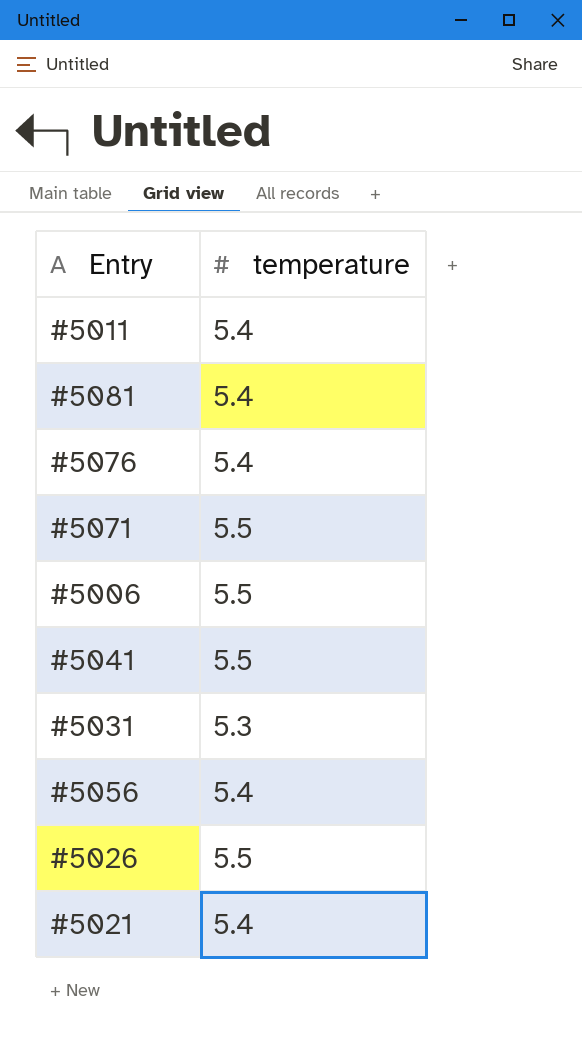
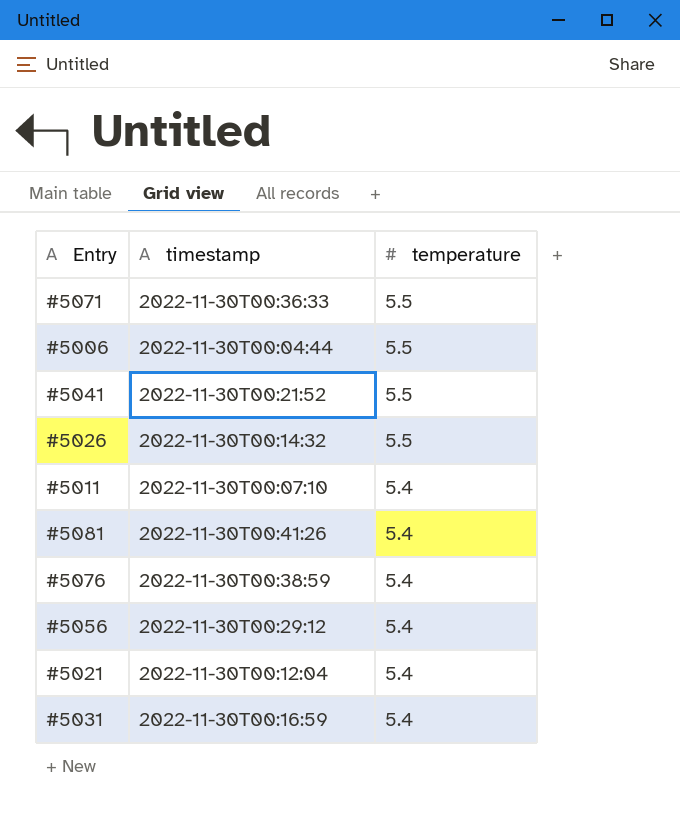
row order: none -> temperature descending
column timestamp | position: none -> 2
#5031 | temperature: 5.3 -> 5.4

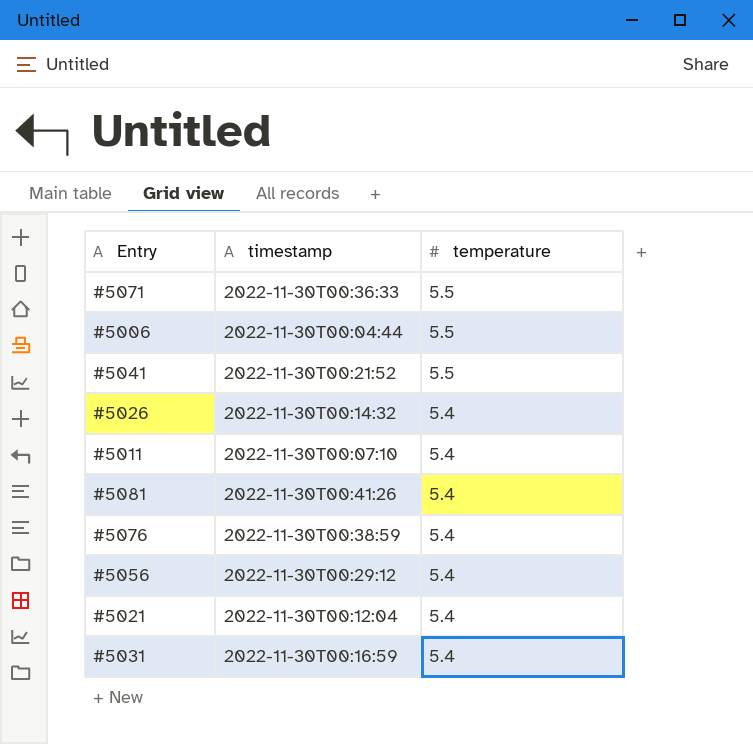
#5026 | temperature: 5.5 -> 5.4

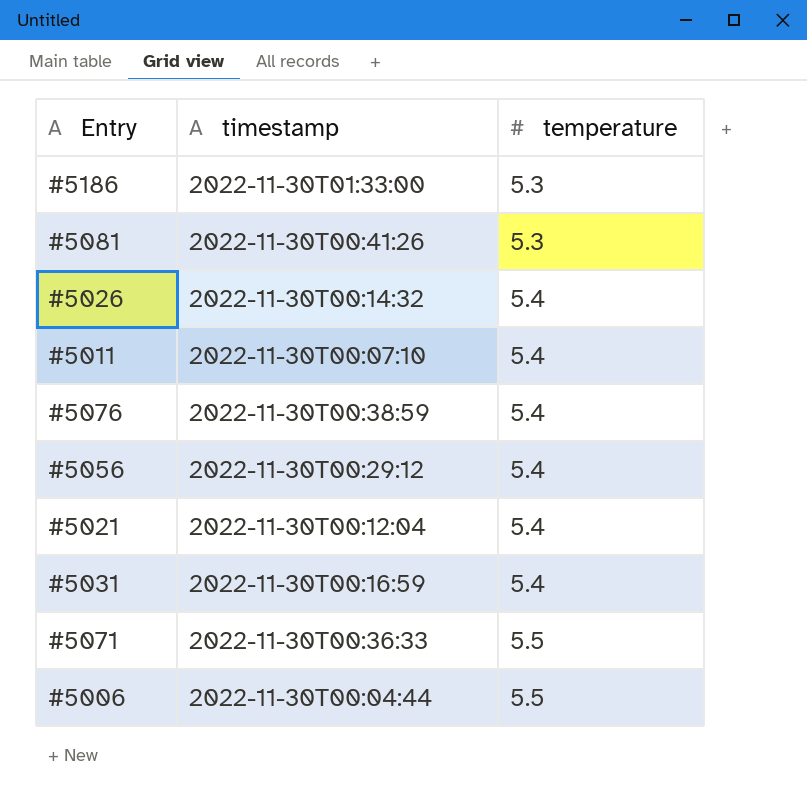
row order: temperature descending -> temperature ascending
row #5041: 2022-11-30T00:21:52 | 5.5 -> none
row #5186: none -> 2022-11-30T01:33:00 | 5.3
#5081 | temperature: 5.4 -> 5.3

